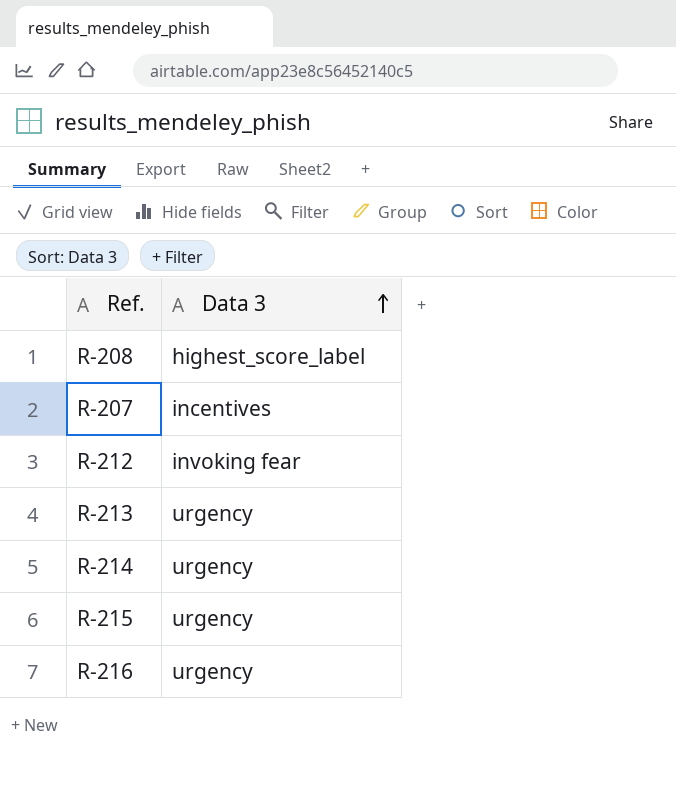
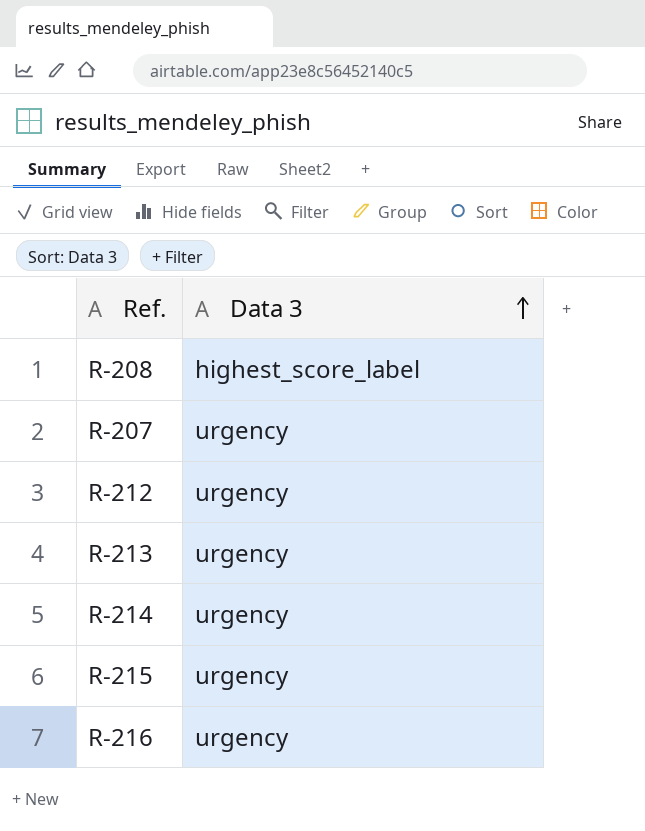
R-207 | Data 3: incentives -> urgency
R-212 | Data 3: invoking fear -> urgency

